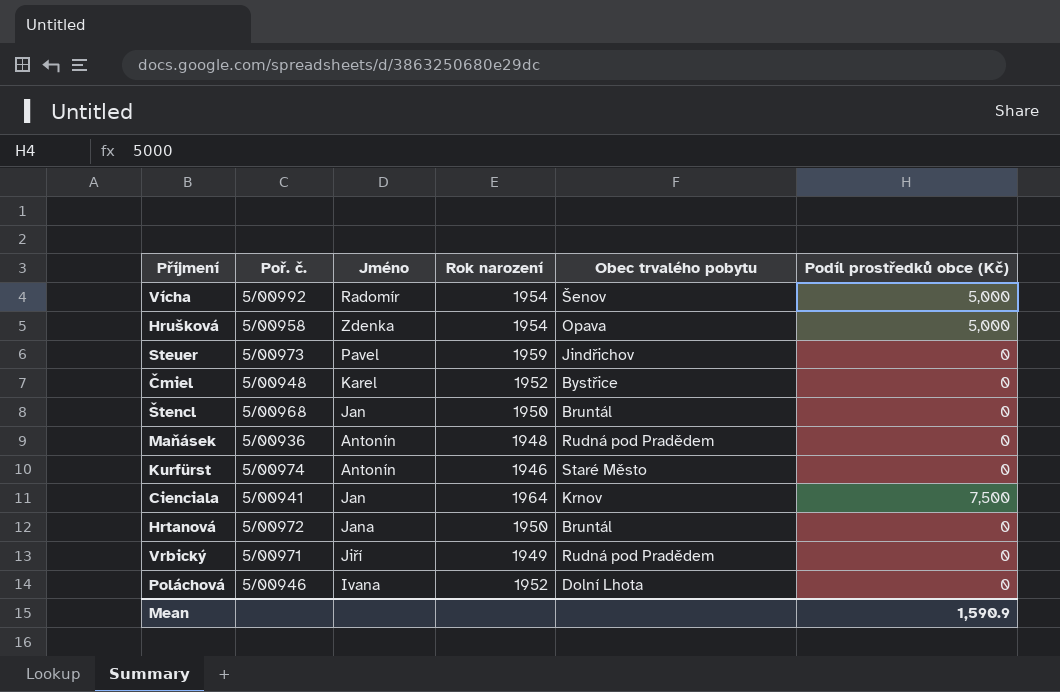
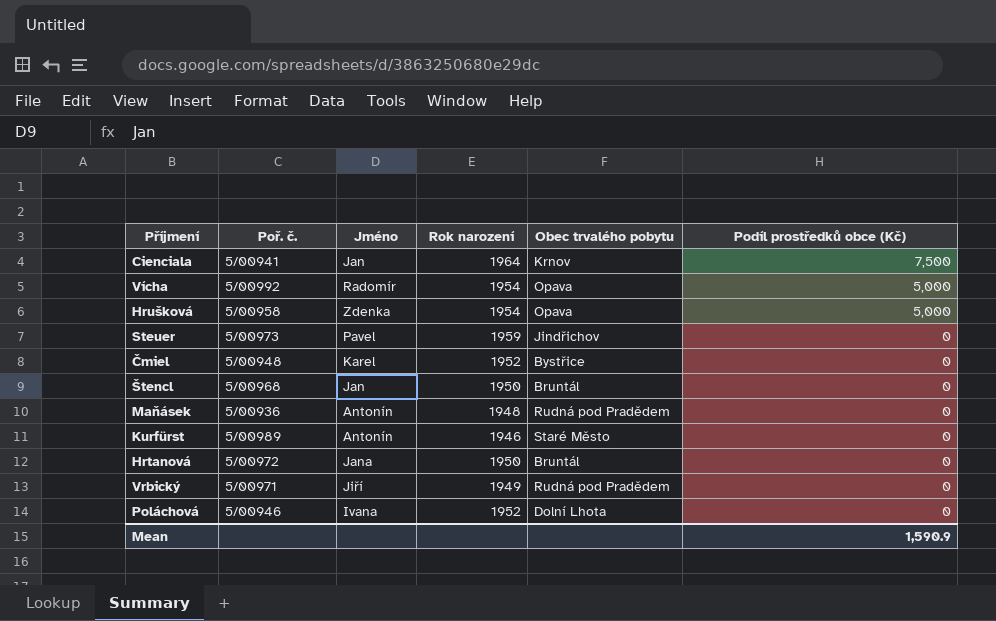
row order: none -> Podíl prostředků obce (Kč) descending
Vícha | Obec trvalého pobytu: Šenov -> Opava
Kurfürst | Poř. č.: 5/00974 -> 5/00989

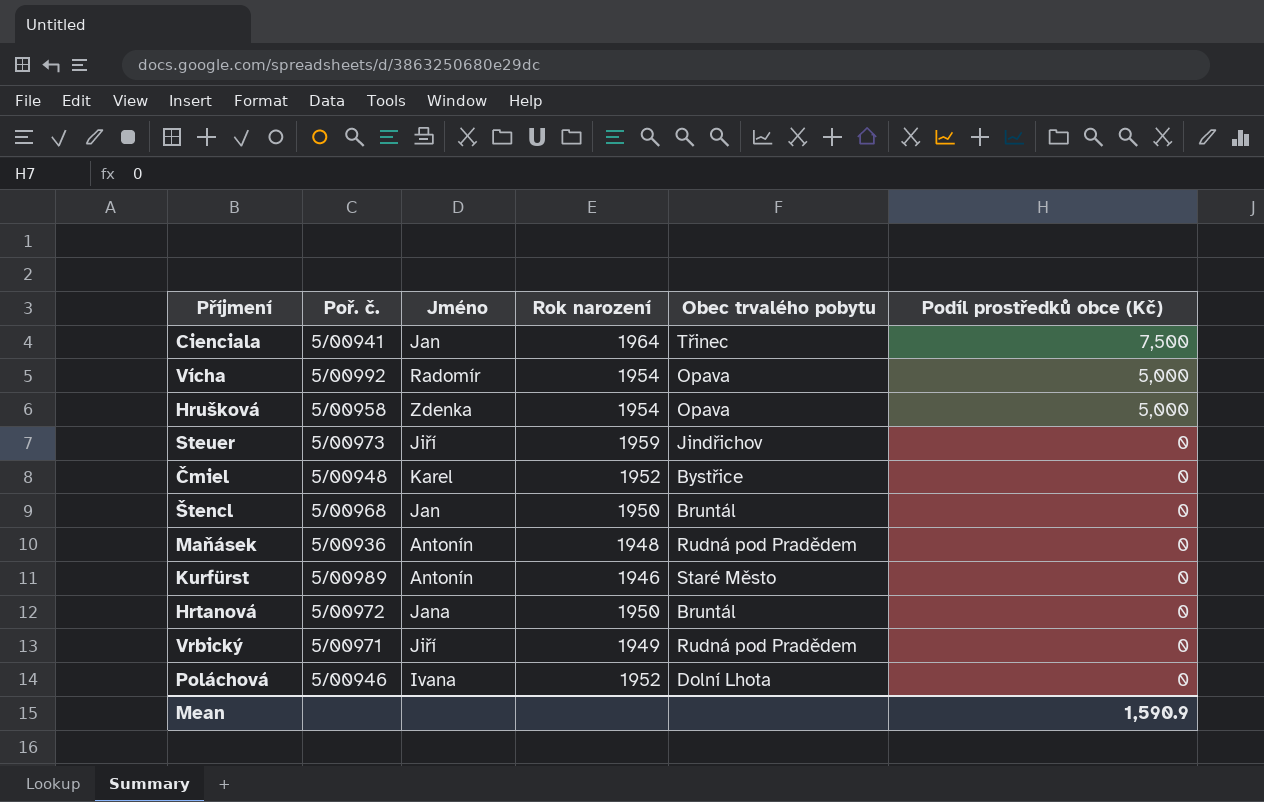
Cienciala | Obec trvalého pobytu: Krnov -> Třinec
Steuer | Jméno: Pavel -> Jiří

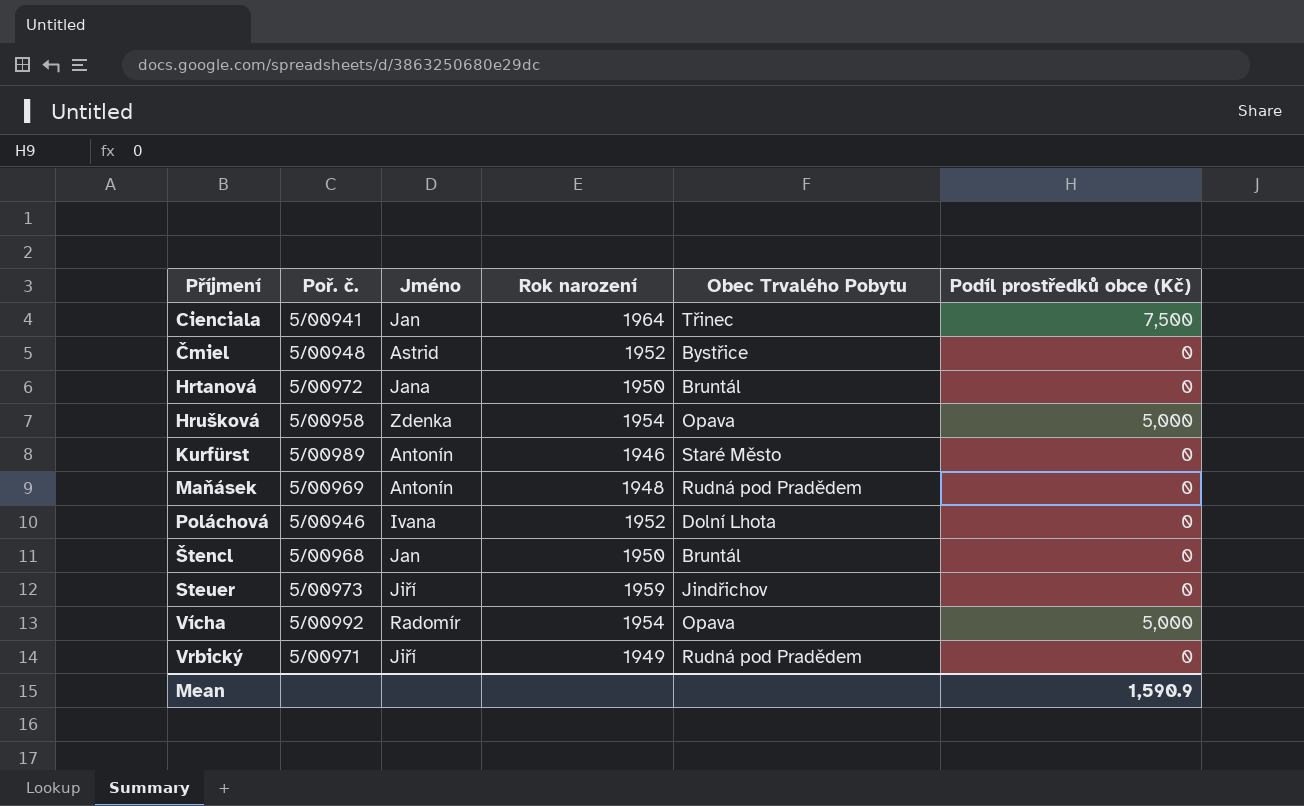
row order: Podíl prostředků obce (Kč) descending -> Příjmení ascending
column name: Obec trvalého pobytu -> Obec Trvalého Pobytu
Čmiel | Jméno: Karel -> Astrid
Maňásek | Poř. č.: 5/00936 -> 5/00969

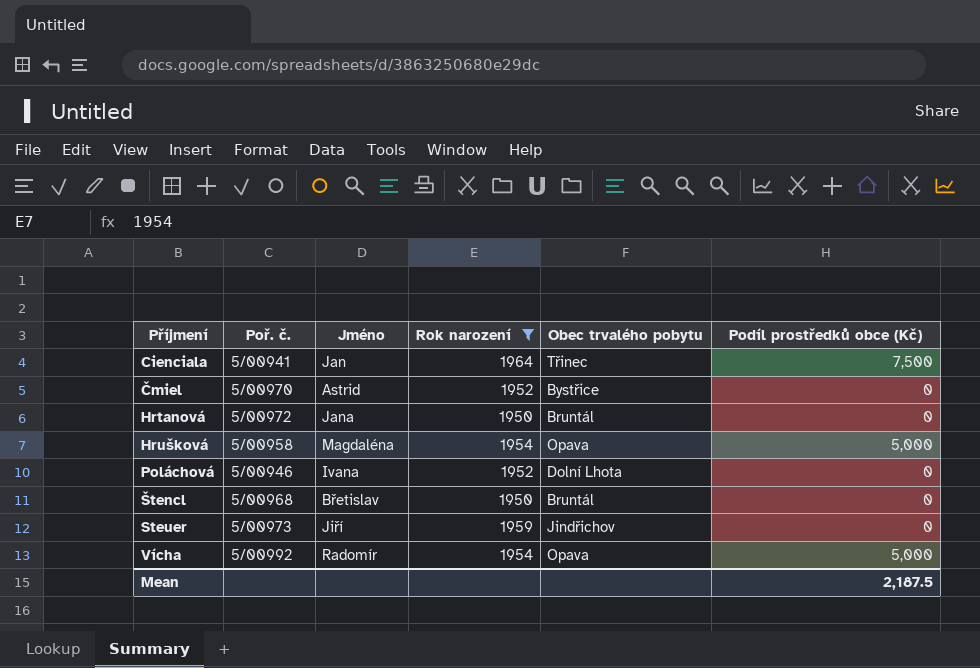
filter: none -> Rok narození >= 1950
column name: Obec Trvalého Pobytu -> Obec trvalého pobytu
Čmiel | Poř. č.: 5/00948 -> 5/00970
Hrušková | Jméno: Zdenka -> Magdaléna
Štencl | Jméno: Jan -> Břetislav
Mean | Podíl prostředků obce (Kč): 1,590.9 -> 2,187.5

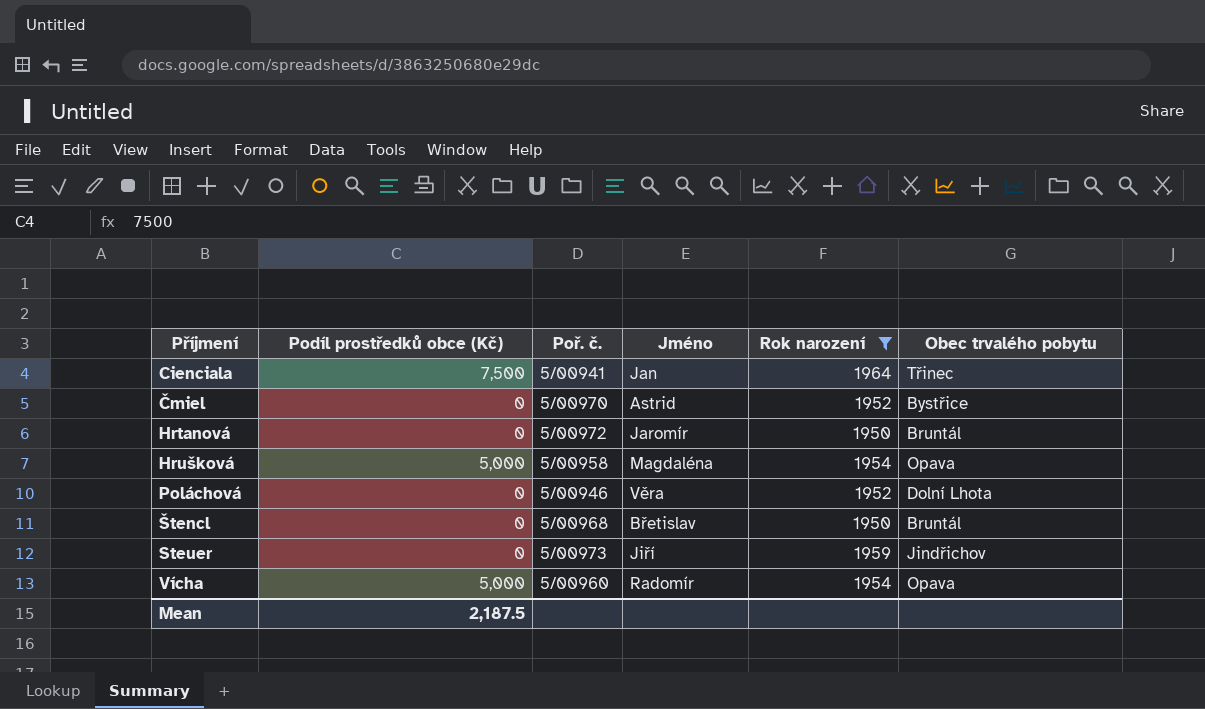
column Podíl prostředků obce (Kč) | position: 6 -> 2
Hrtanová | Jméno: Jana -> Jaromír
Poláchová | Jméno: Ivana -> Věra
Vícha | Poř. č.: 5/00992 -> 5/00960

